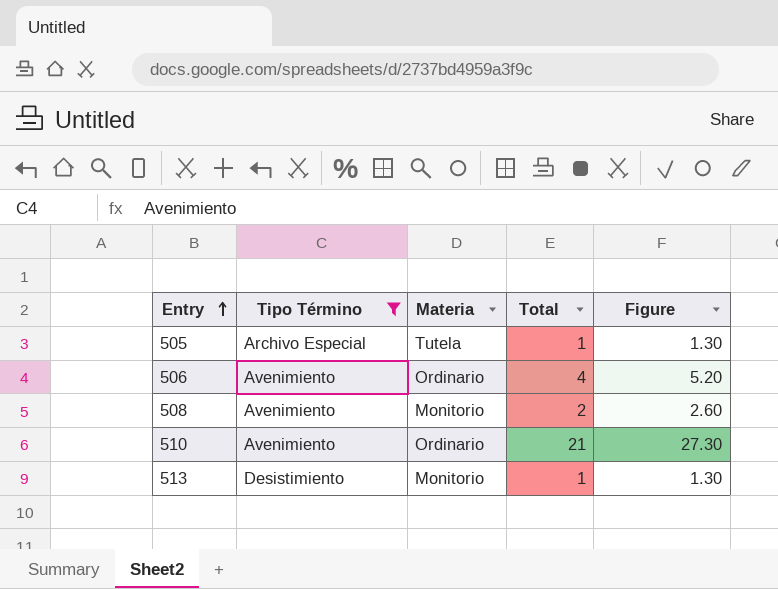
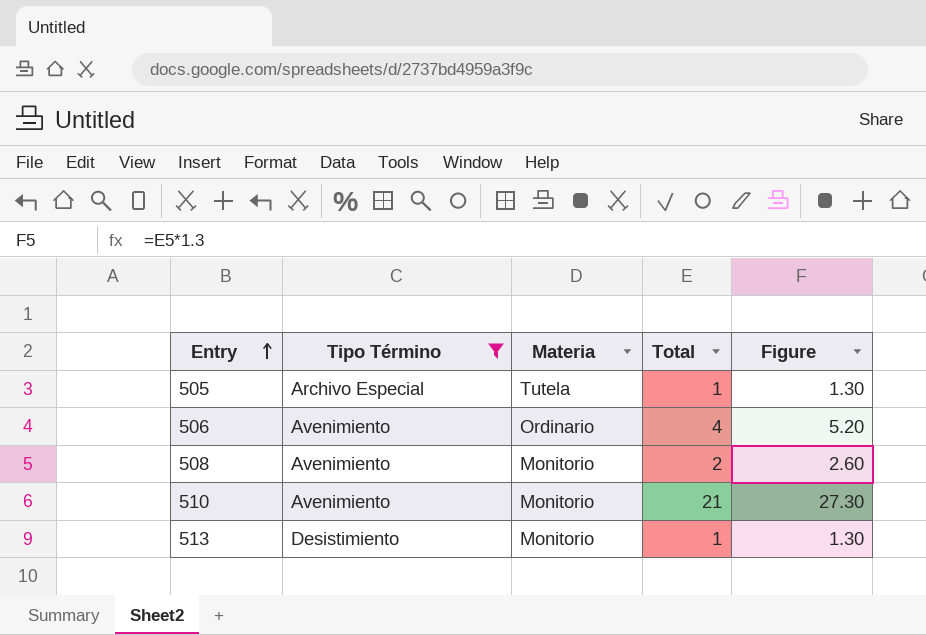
510 | Materia: Ordinario -> Monitorio

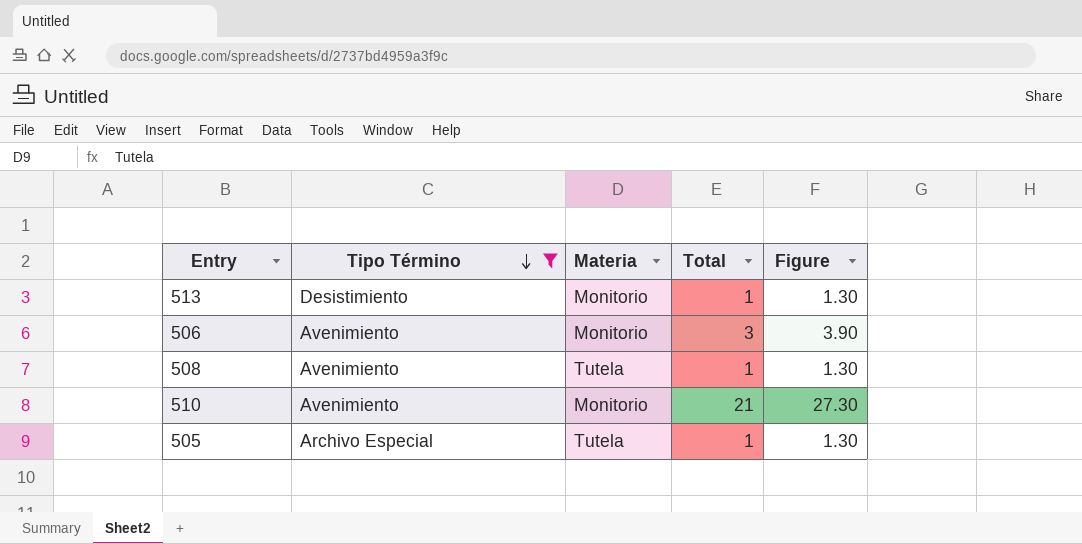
row order: Entry ascending -> Tipo Término descending
506 | Materia: Ordinario -> Monitorio
506 | Total: 4 -> 3
506 | Figure: 5.20 -> 3.90
508 | Materia: Monitorio -> Tutela
508 | Total: 2 -> 1
508 | Figure: 2.60 -> 1.30

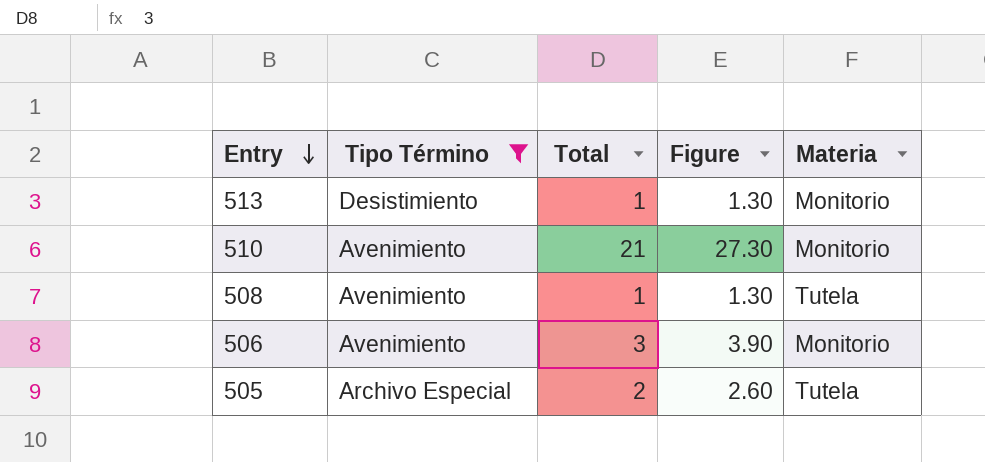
row order: Tipo Término descending -> Entry descending
column Materia | position: 3 -> 5
505 | Total: 1 -> 2
505 | Figure: 1.30 -> 2.60

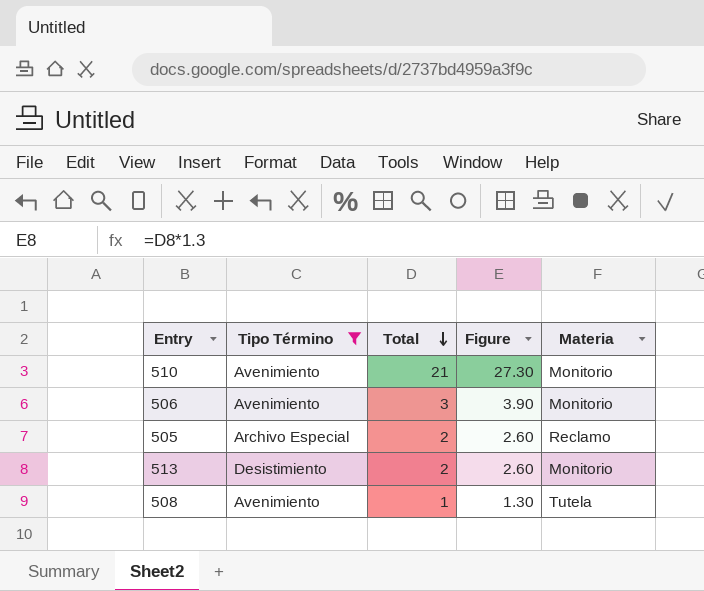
row order: Entry descending -> Total descending
505 | Materia: Tutela -> Reclamo
513 | Total: 1 -> 2
513 | Figure: 1.30 -> 2.60

